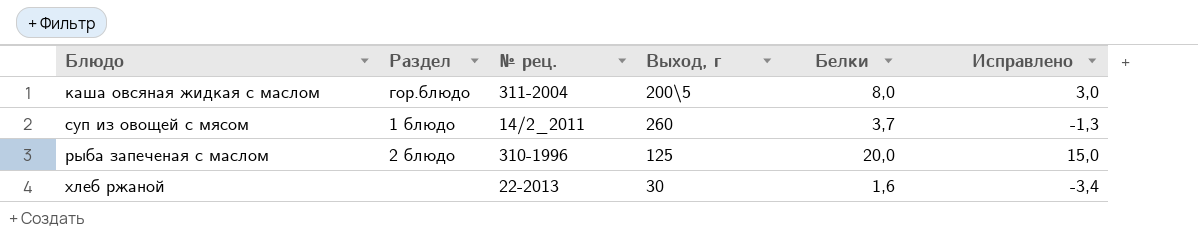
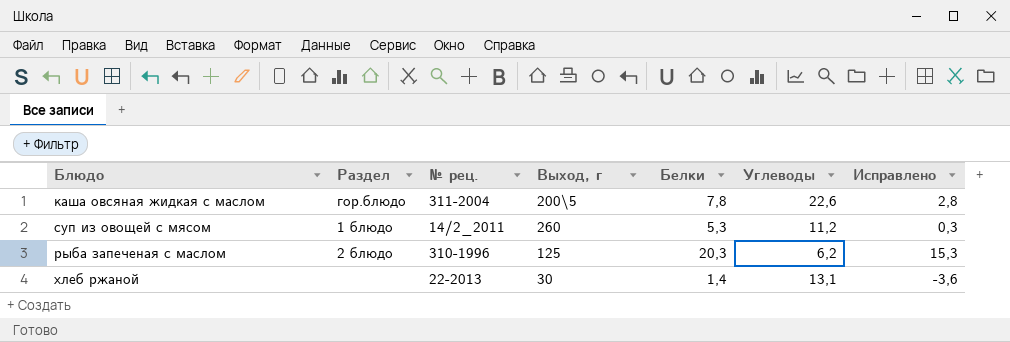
column Углеводы | position: none -> 6
каша овсяная жидкая с маслом | Белки: 8,0 -> 7,8
каша овсяная жидкая с маслом | Исправлено: 3,0 -> 2,8
суп из овощей с мясом | Белки: 3,7 -> 5,3
суп из овощей с мясом | Исправлено: -1,3 -> 0,3
рыба запеченая с маслом | Белки: 20,0 -> 20,3
рыба запеченая с маслом | Исправлено: 15,0 -> 15,3
хлеб ржаной | Белки: 1,6 -> 1,4
хлеб ржаной | Исправлено: -3,4 -> -3,6

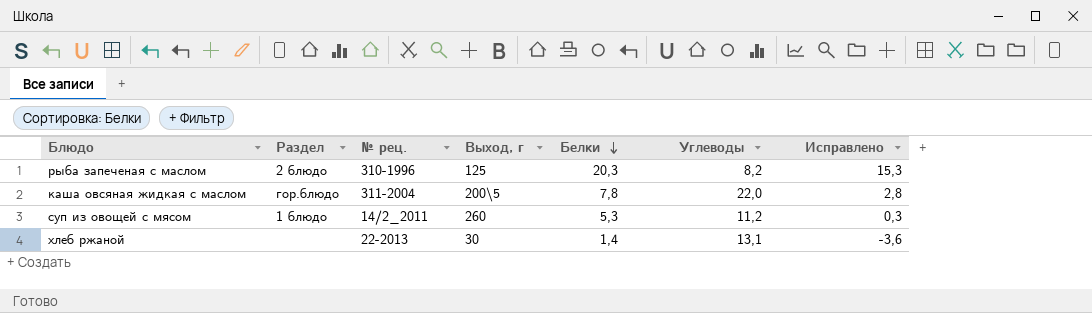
row order: none -> Белки descending
рыба запеченая с маслом | Углеводы: 6,2 -> 8,2
каша овсяная жидкая с маслом | Углеводы: 22,6 -> 22,0

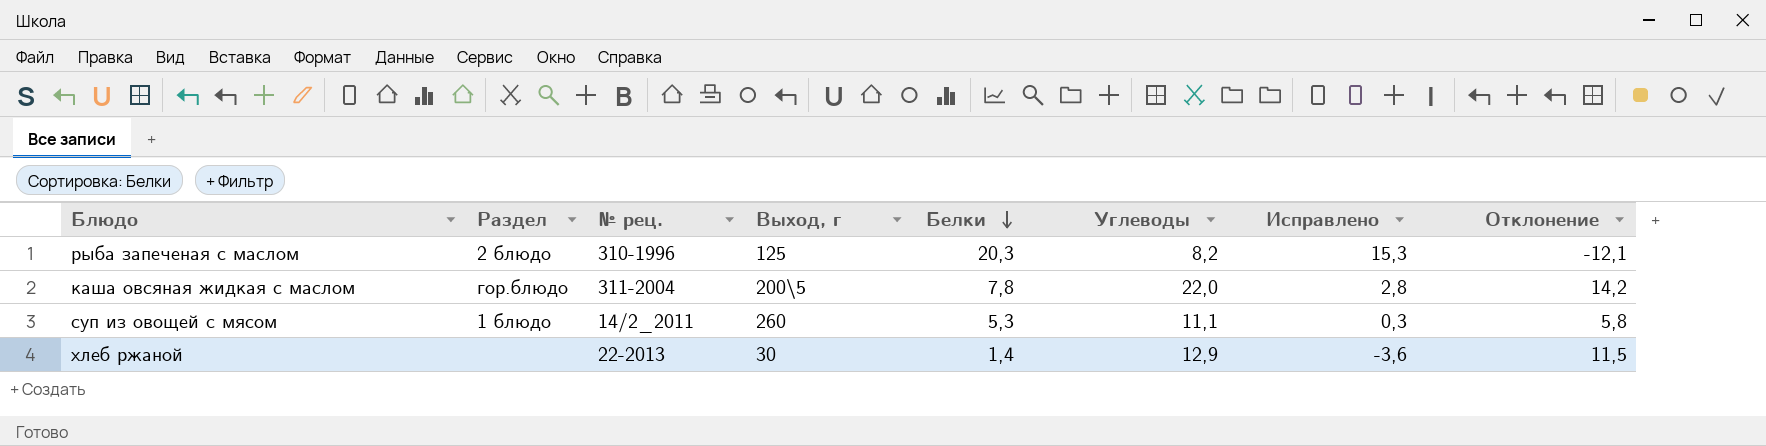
column Отклонение | formula: none -> [Углеводы] - [Белки]
суп из овощей с мясом | Углеводы: 11,2 -> 11,1
хлеб ржаной | Углеводы: 13,1 -> 12,9

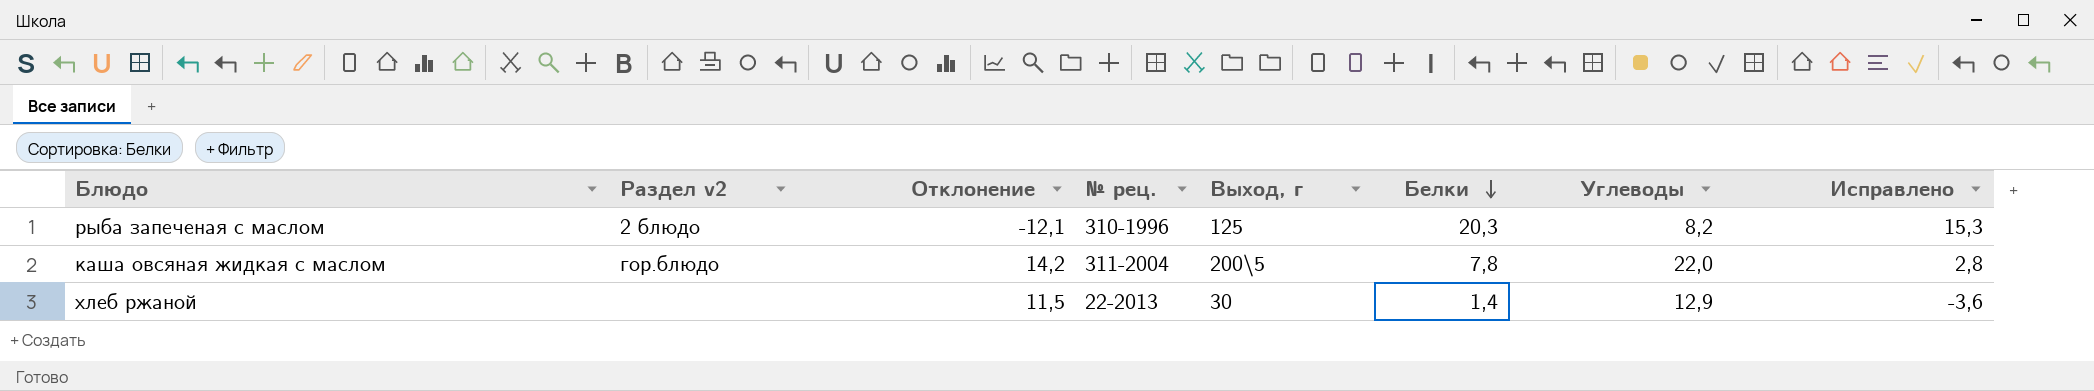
column name: Раздел -> Раздел v2
column Отклонение | position: 8 -> 3
row суп из овощей с мясом: 1 блюдо | 14/2_2011 | 260 | 5,3 | 11,1 | 0,3 | 5,8 -> none

